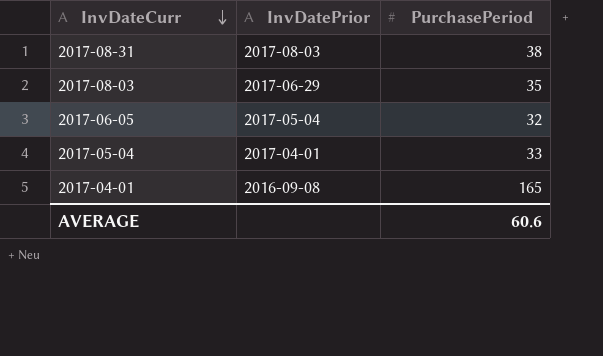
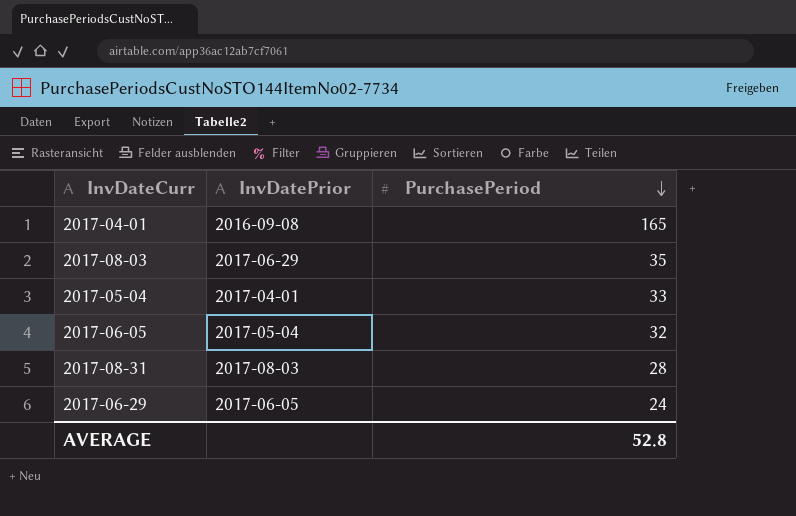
row order: InvDateCurr descending -> PurchasePeriod descending
2017-08-31 | PurchasePeriod: 38 -> 28
row 2017-06-29: none -> 2017-06-05 | 24
AVERAGE | PurchasePeriod: 60.6 -> 52.8

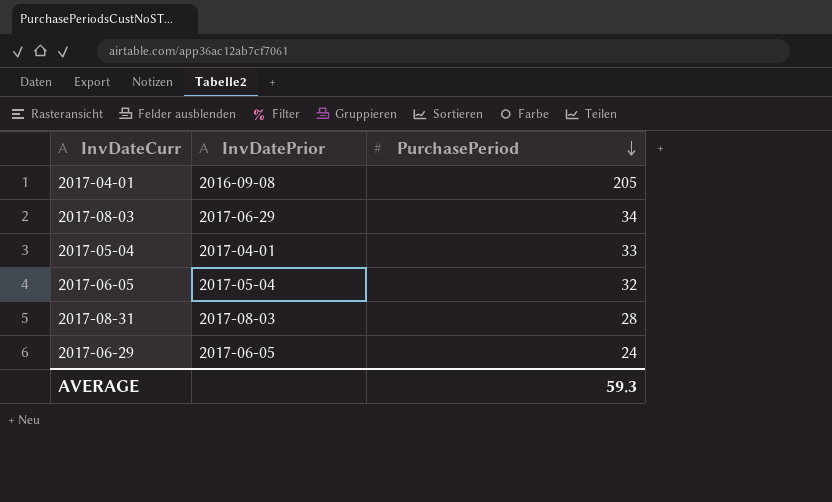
2017-04-01 | PurchasePeriod: 165 -> 205
2017-08-03 | PurchasePeriod: 35 -> 34
AVERAGE | PurchasePeriod: 52.8 -> 59.3

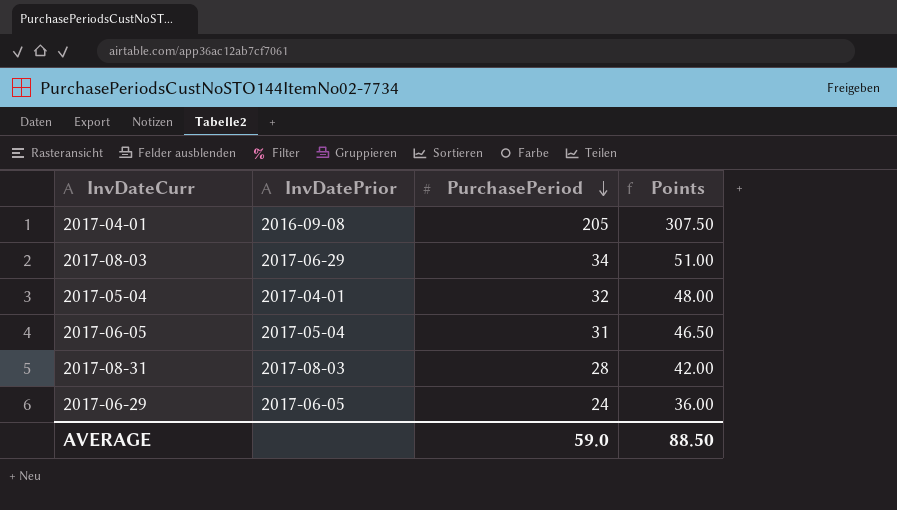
column Points | formula: none -> [PurchasePeriod] * 1.5
2017-05-04 | PurchasePeriod: 33 -> 32
2017-06-05 | PurchasePeriod: 32 -> 31
AVERAGE | PurchasePeriod: 59.3 -> 59.0

